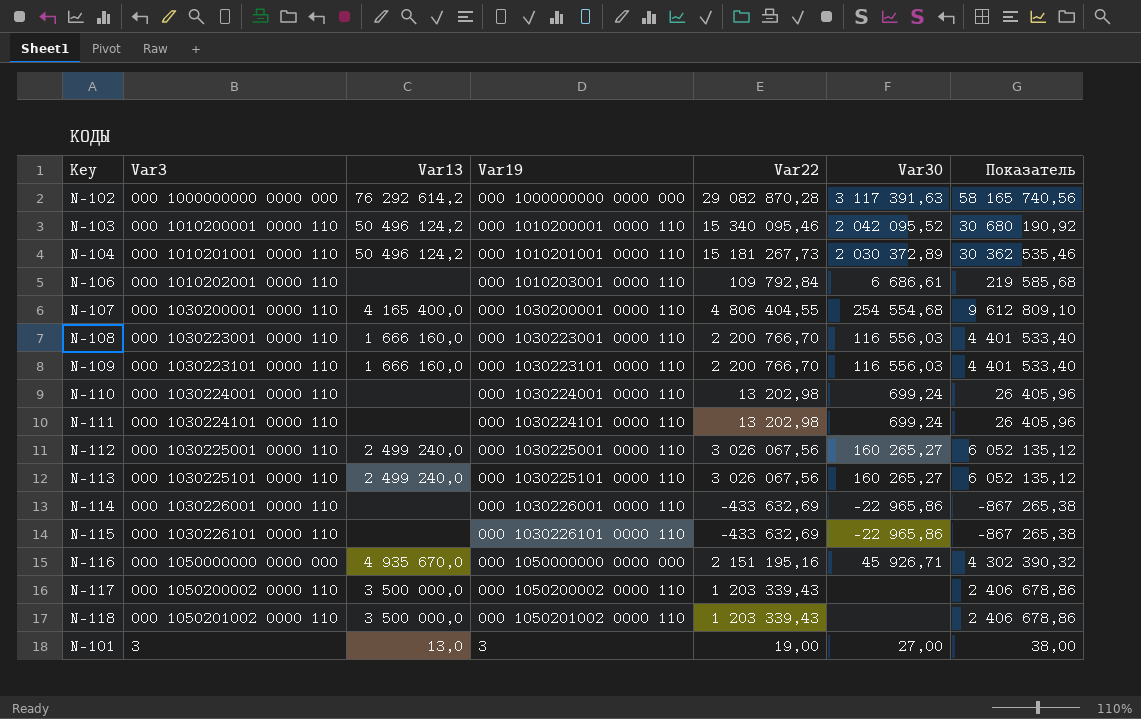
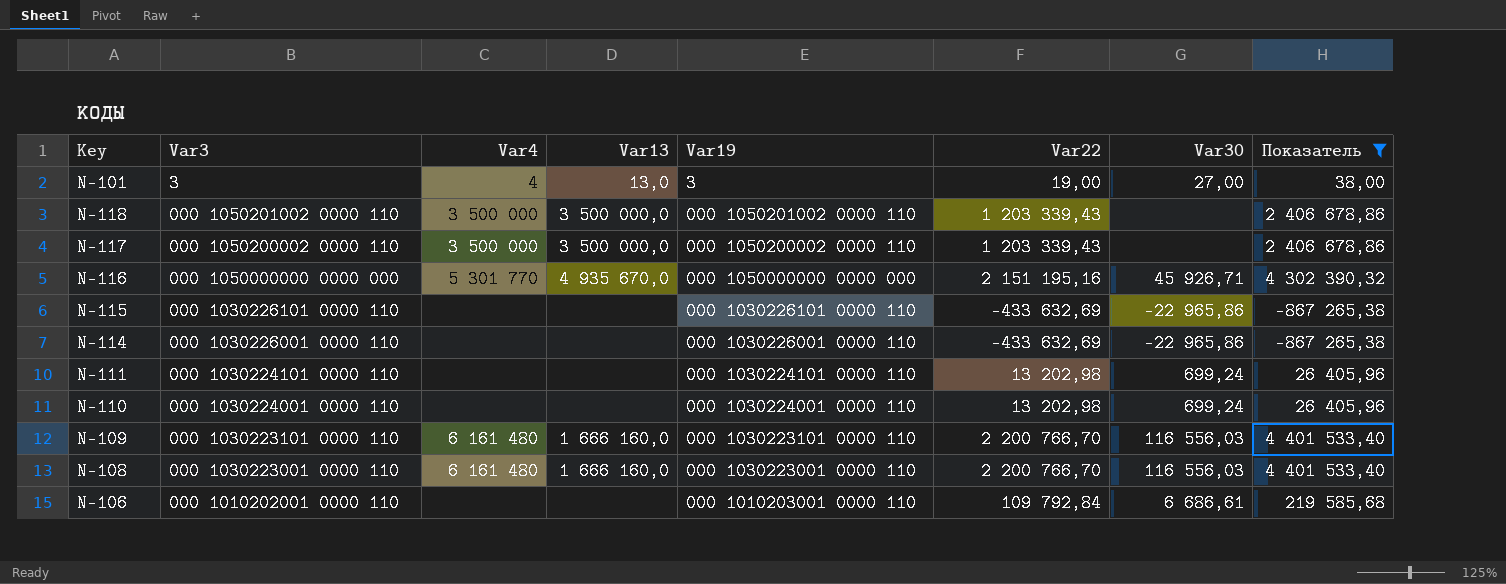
filter: none -> Показатель <= 4 401 533,40
row order: Var3 ascending -> Var3 descending
column Var4 | position: none -> 3

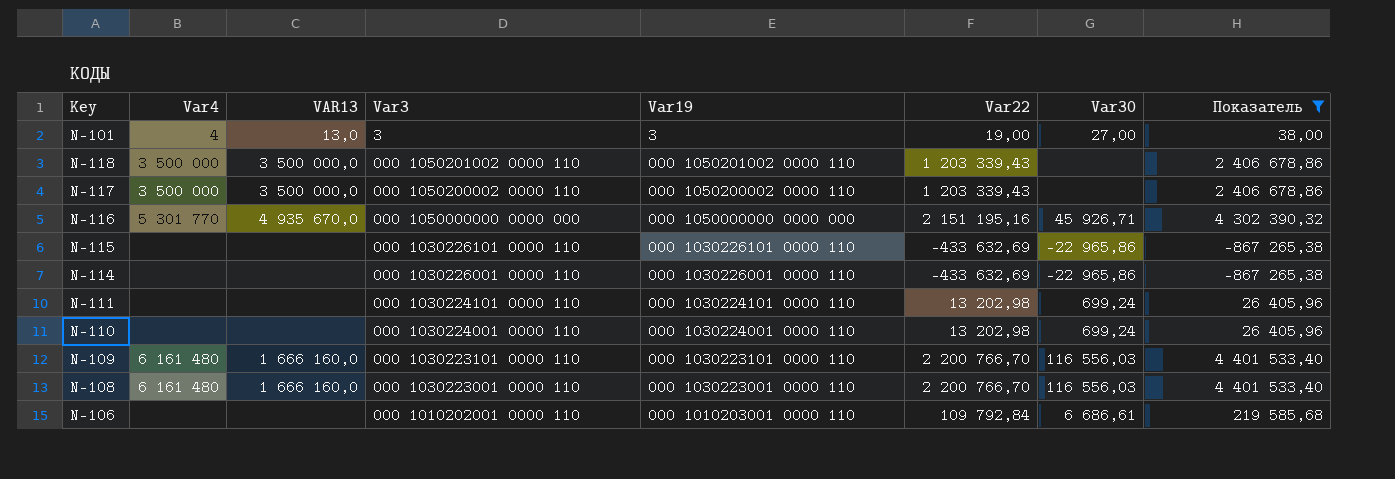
column name: Var13 -> VAR13
column Var3 | position: 2 -> 4

